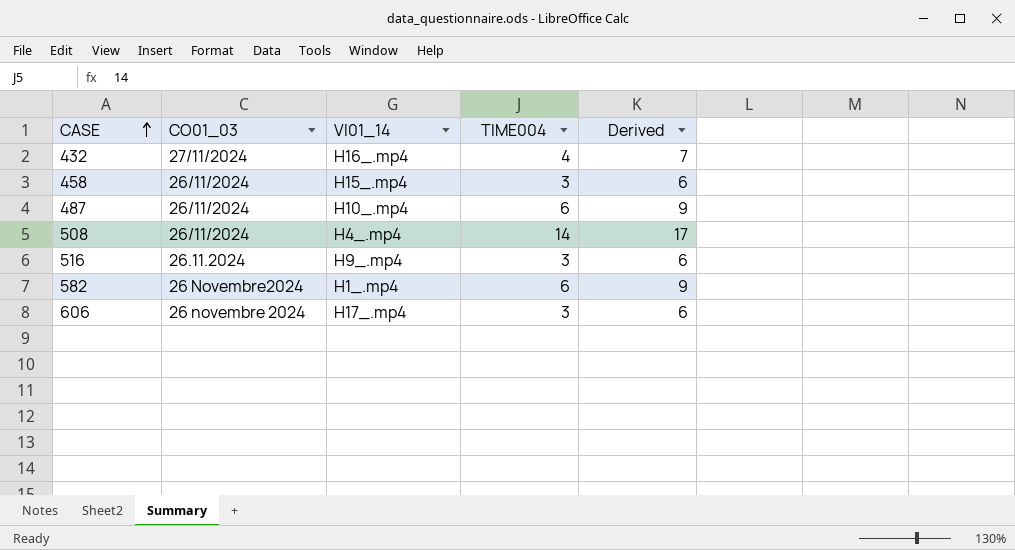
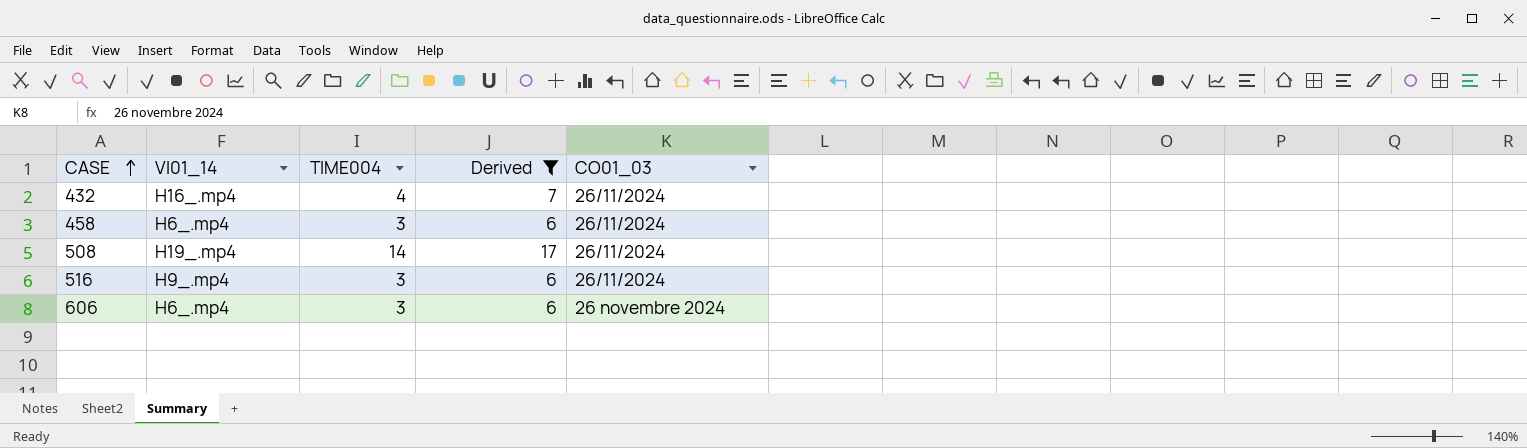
filter: none -> Derived != 9
column CO01_03 | position: 2 -> 5
432 | CO01_03: 27/11/2024 -> 26/11/2024
458 | VI01_14: H15_.mp4 -> H6_.mp4
508 | VI01_14: H4_.mp4 -> H19_.mp4
516 | CO01_03: 26.11.2024 -> 26/11/2024
606 | VI01_14: H17_.mp4 -> H6_.mp4

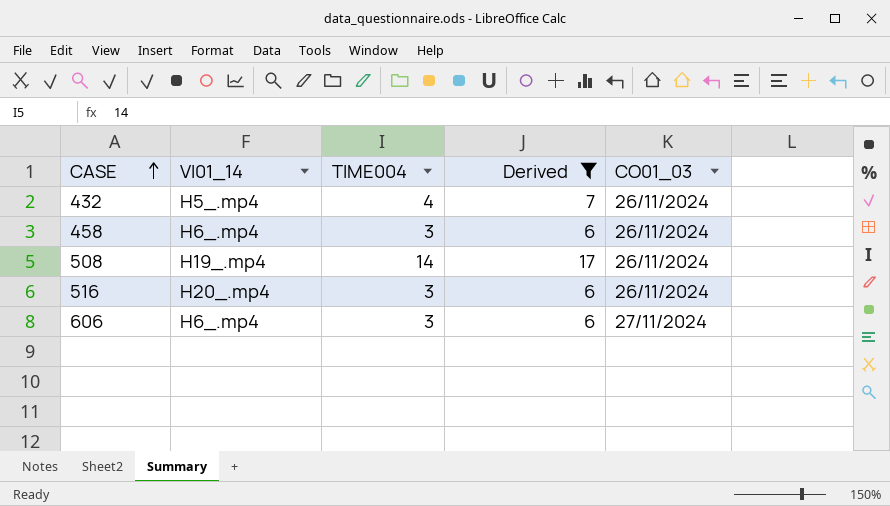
432 | VI01_14: H16_.mp4 -> H5_.mp4
516 | VI01_14: H9_.mp4 -> H20_.mp4
606 | CO01_03: 26 novembre 2024 -> 27/11/2024

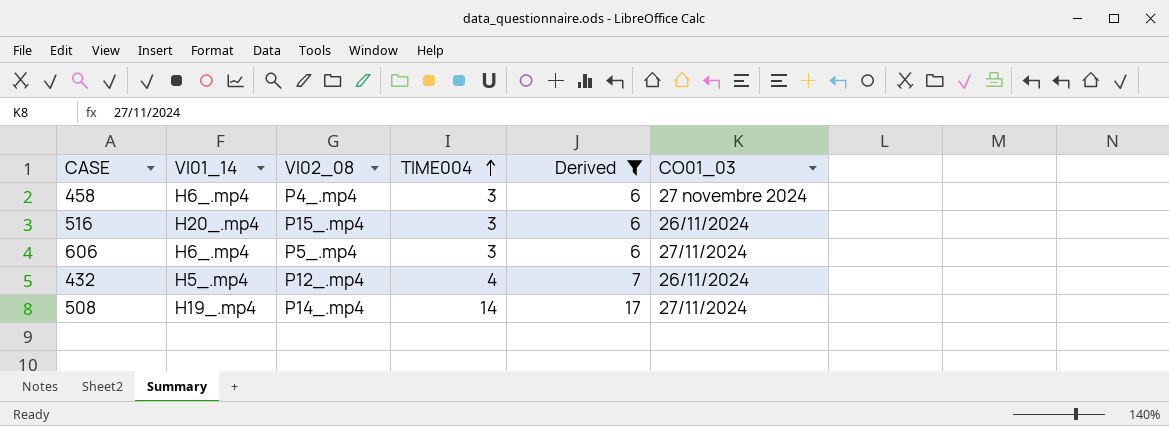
row order: CASE ascending -> TIME004 ascending
column VI02_08 | position: none -> 3
458 | CO01_03: 26/11/2024 -> 27 novembre 2024
508 | CO01_03: 26/11/2024 -> 27/11/2024

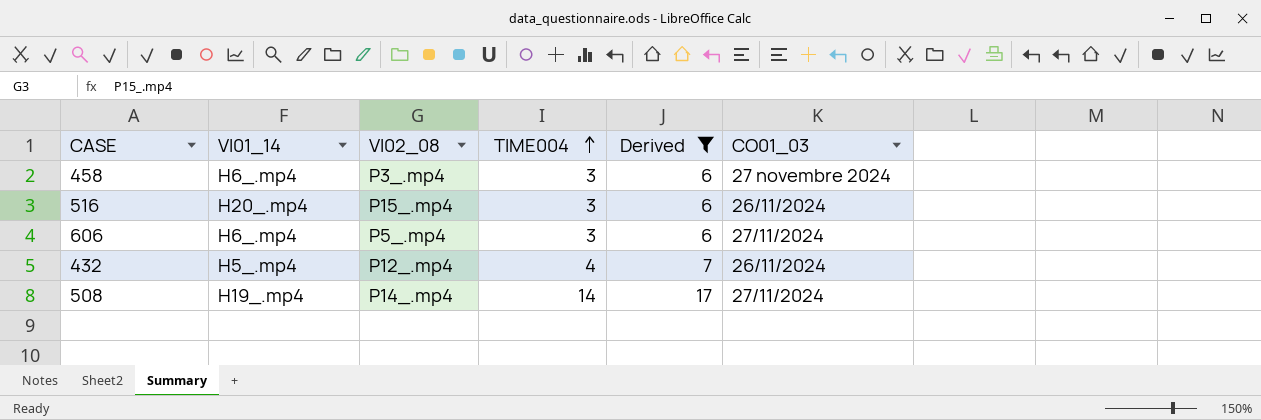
458 | VI02_08: P4_.mp4 -> P3_.mp4

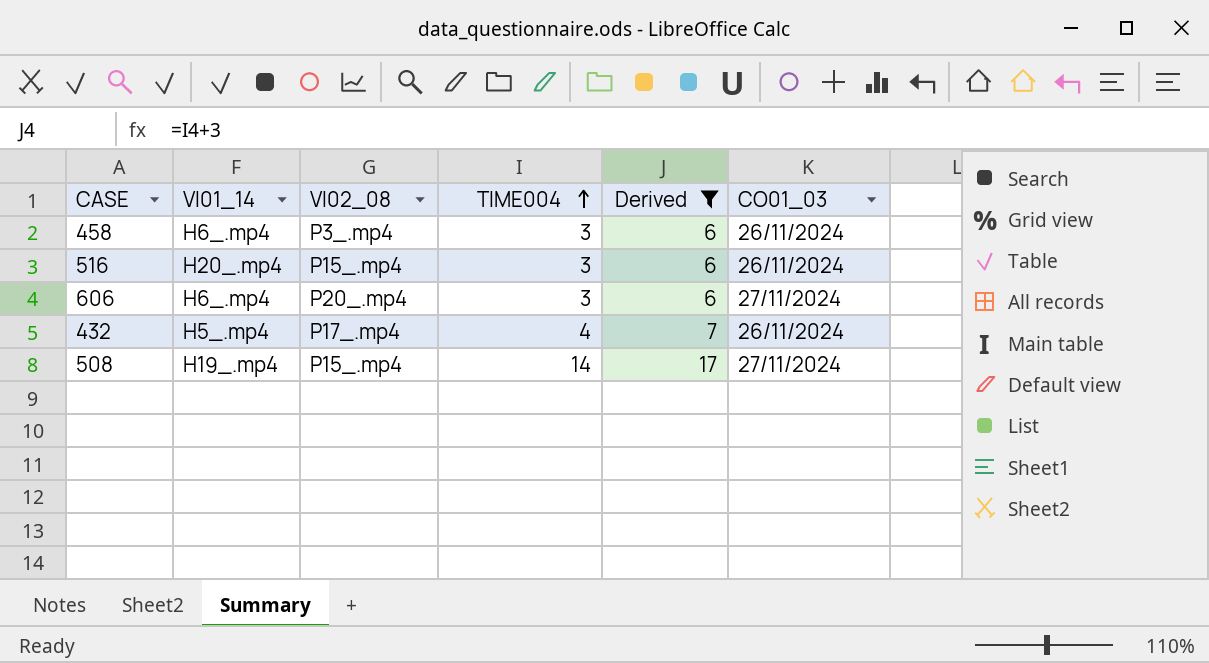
458 | CO01_03: 27 novembre 2024 -> 26/11/2024
606 | VI02_08: P5_.mp4 -> P20_.mp4
432 | VI02_08: P12_.mp4 -> P17_.mp4
508 | VI02_08: P14_.mp4 -> P15_.mp4

